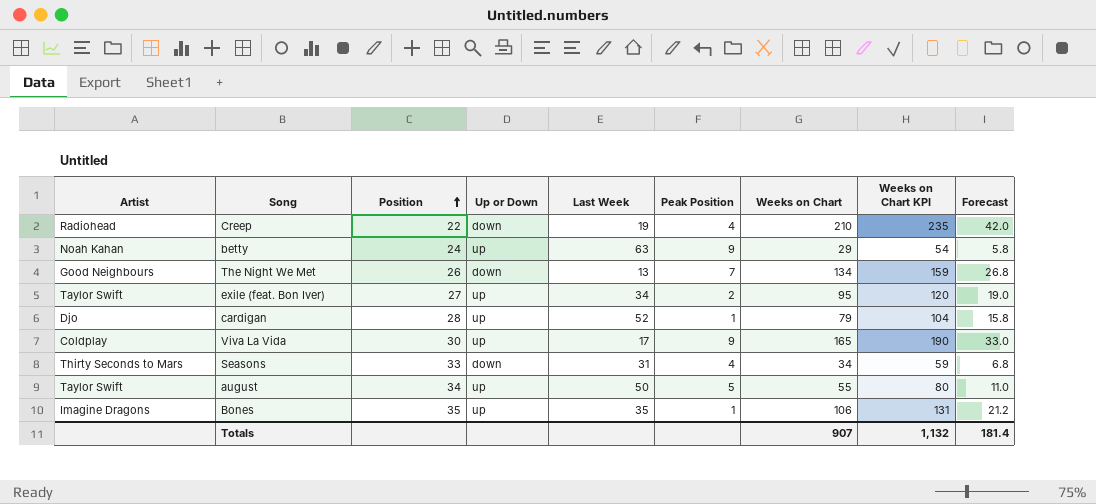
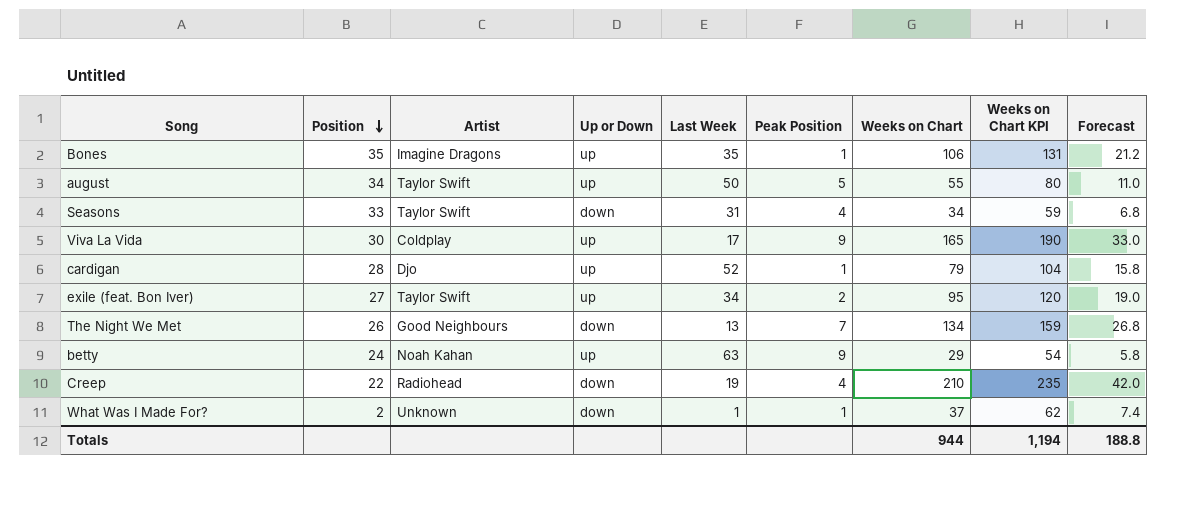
row order: Position ascending -> Position descending
column Artist | position: 1 -> 3
Seasons | Artist: Thirty Seconds to Mars -> Taylor Swift
row What Was I Made For?: none -> 2 | Unknown | down | 1 | 1 | 37 | 62 | 7.4
Totals | Weeks on Chart: 907 -> 944
Totals | Weeks on Chart KPI: 1,132 -> 1,194
Totals | Forecast: 181.4 -> 188.8

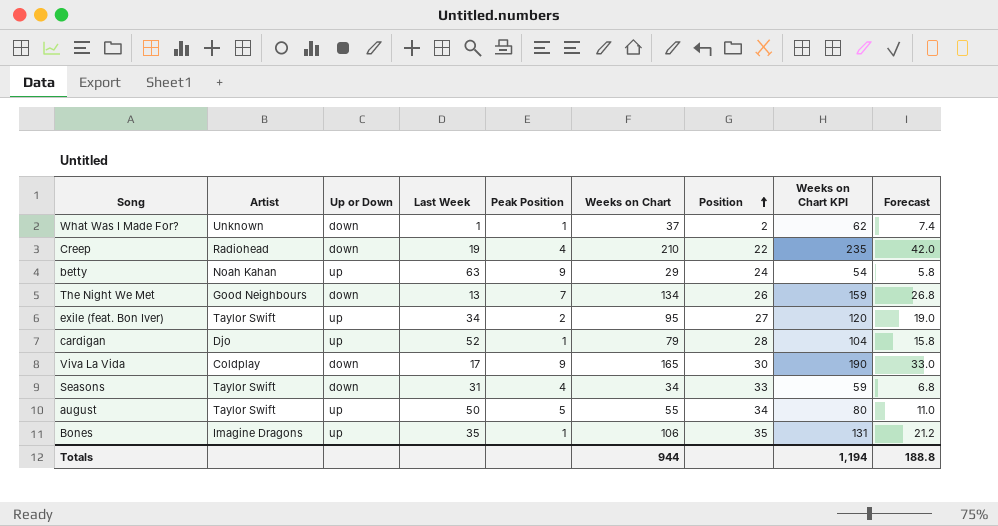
row order: Position descending -> Position ascending
column Position | position: 2 -> 7
Viva La Vida | Up or Down: up -> down

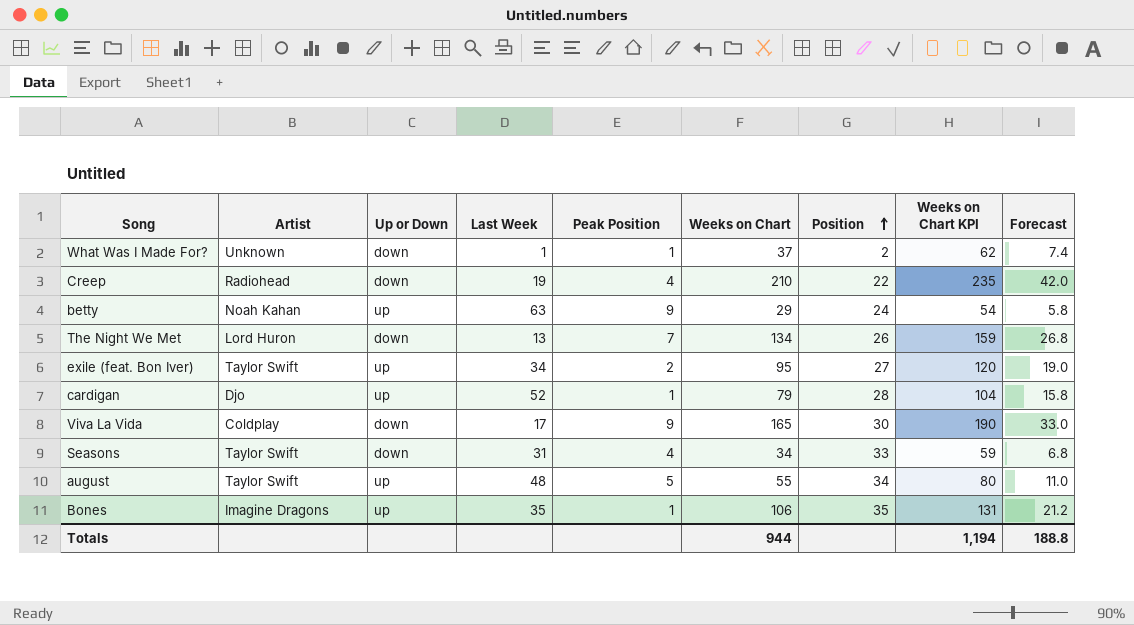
The Night We Met | Artist: Good Neighbours -> Lord Huron
august | Last Week: 50 -> 48

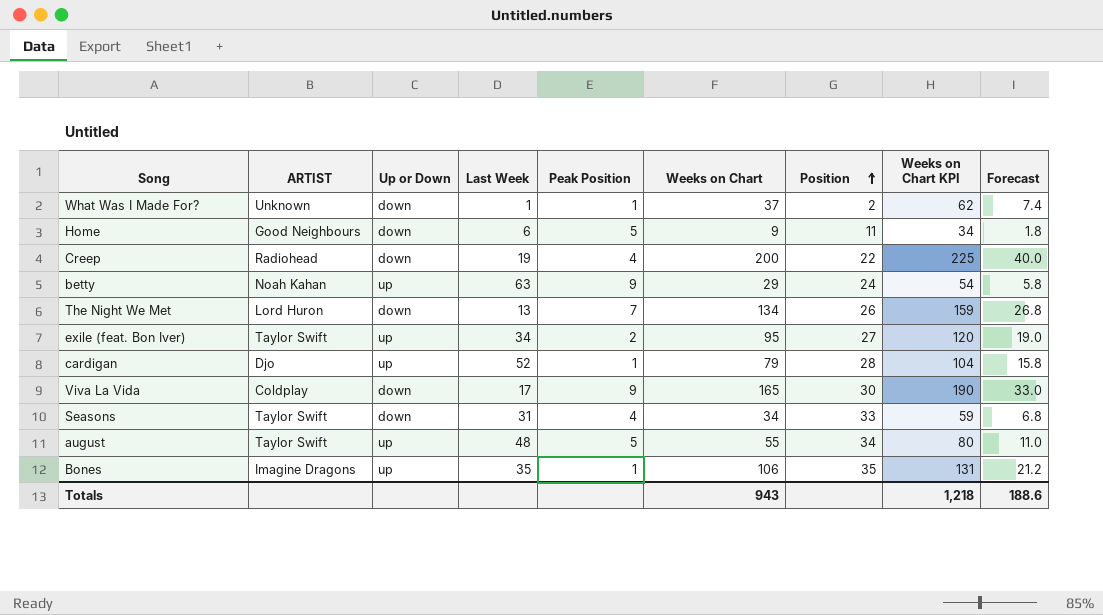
column name: Artist -> ARTIST
row Home: none -> Good Neighbours | down | 6 | 5 | 9 | 11 | 34 | 1.8
Creep | Weeks on Chart: 210 -> 200
Creep | Weeks on Chart KPI: 235 -> 225
Creep | Forecast: 42.0 -> 40.0
Totals | Weeks on Chart: 944 -> 943
Totals | Weeks on Chart KPI: 1,194 -> 1,218
Totals | Forecast: 188.8 -> 188.6

